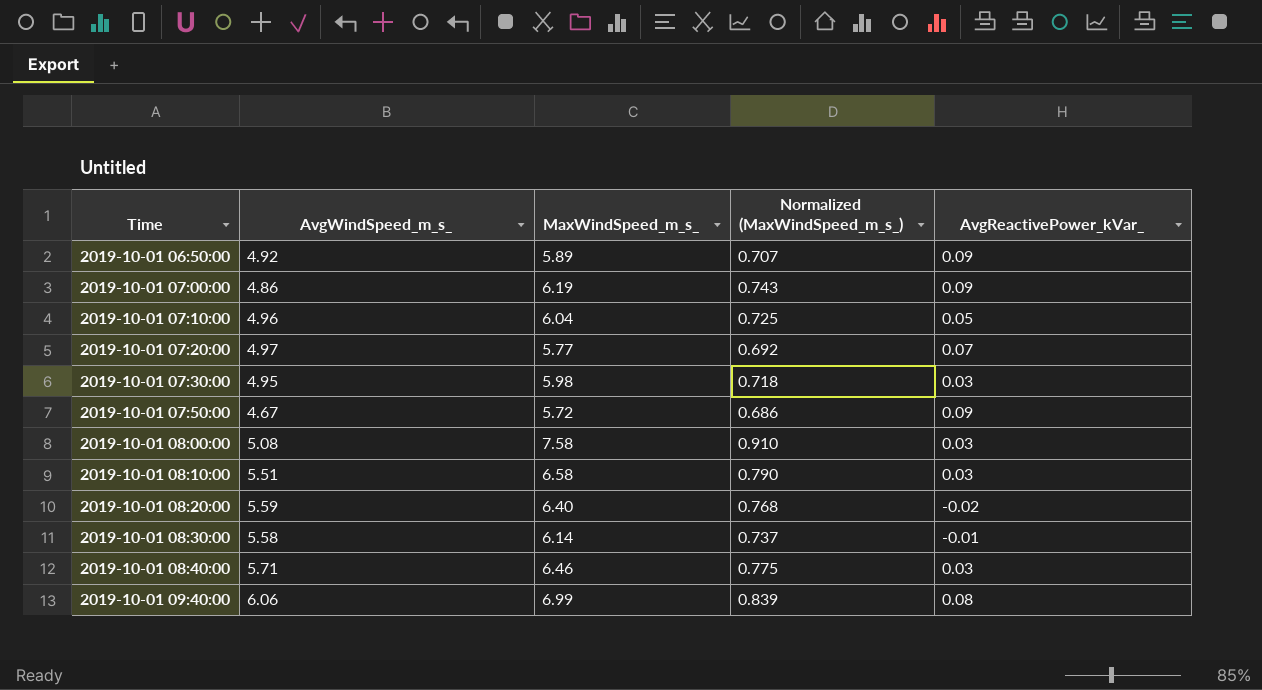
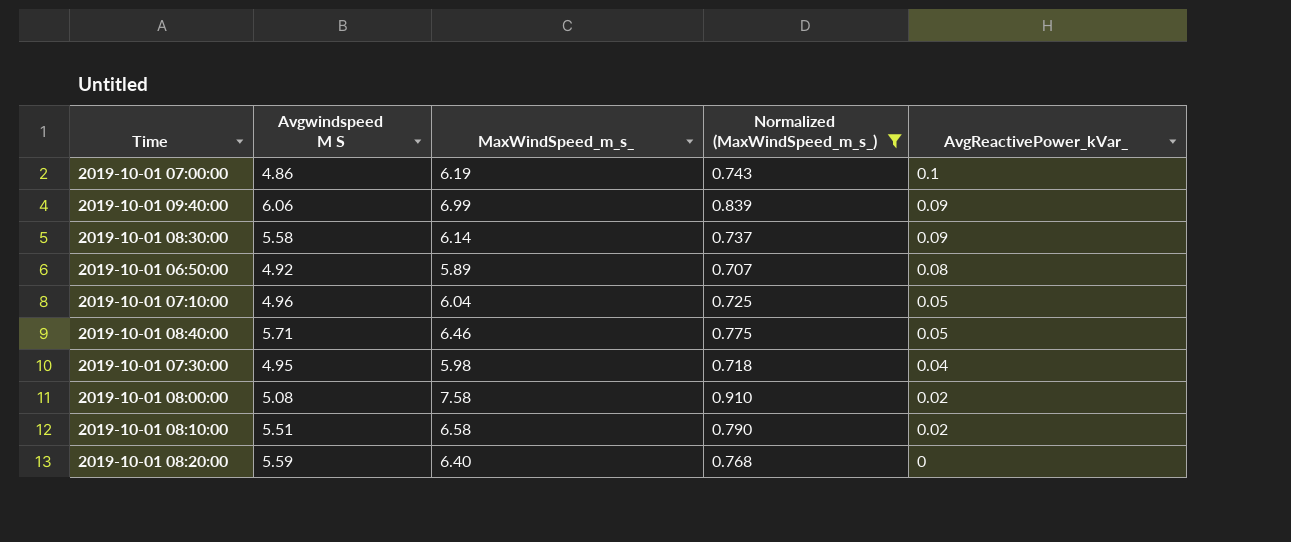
filter: none -> Normalized (MaxWindSpeed_m_s_) >= 0.707
row order: Time ascending -> AvgReactivePower_kVar_ descending
column name: AvgWindSpeed_m_s_ -> Avgwindspeed M S
2019-10-01 07:00:00 | AvgReactivePower_kVar_: 0.09 -> 0.1
2019-10-01 09:40:00 | AvgReactivePower_kVar_: 0.08 -> 0.09
2019-10-01 08:30:00 | AvgReactivePower_kVar_: -0.01 -> 0.09
2019-10-01 06:50:00 | AvgReactivePower_kVar_: 0.09 -> 0.08
2019-10-01 08:40:00 | AvgReactivePower_kVar_: 0.03 -> 0.05
2019-10-01 07:30:00 | AvgReactivePower_kVar_: 0.03 -> 0.04
2019-10-01 08:00:00 | AvgReactivePower_kVar_: 0.03 -> 0.02
2019-10-01 08:10:00 | AvgReactivePower_kVar_: 0.03 -> 0.02
2019-10-01 08:20:00 | AvgReactivePower_kVar_: -0.02 -> 0

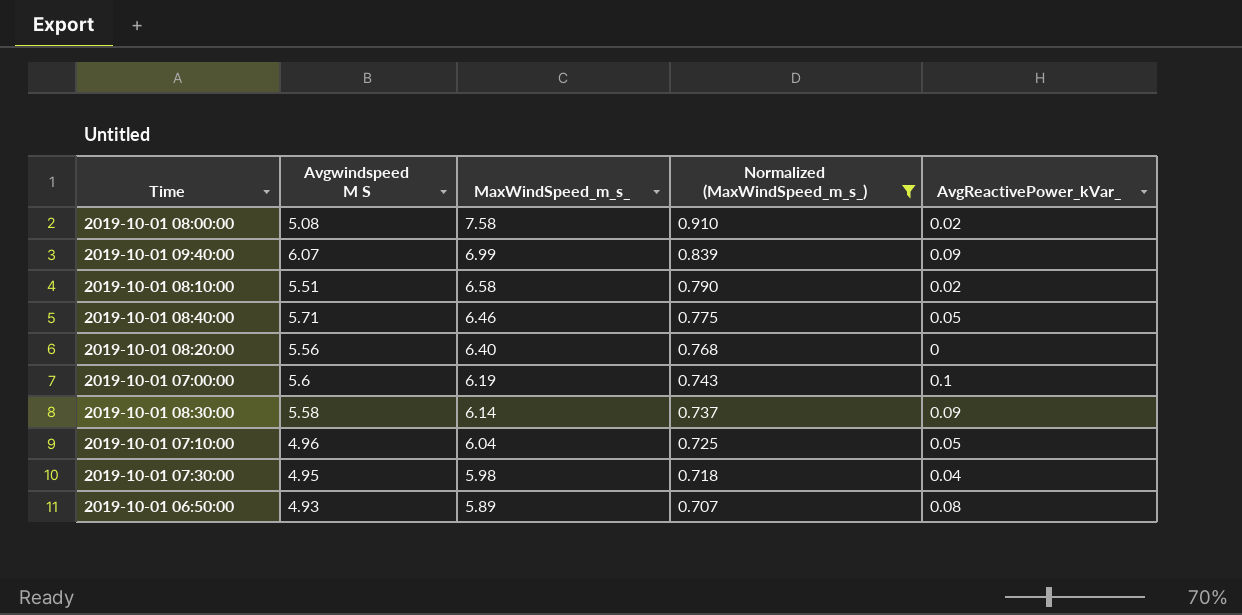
row order: AvgReactivePower_kVar_ descending -> MaxWindSpeed_m_s_ descending
2019-10-01 09:40:00 | Avgwindspeed M S: 6.06 -> 6.07
2019-10-01 08:20:00 | Avgwindspeed M S: 5.59 -> 5.56
2019-10-01 07:00:00 | Avgwindspeed M S: 4.86 -> 5.6
2019-10-01 06:50:00 | Avgwindspeed M S: 4.92 -> 4.93

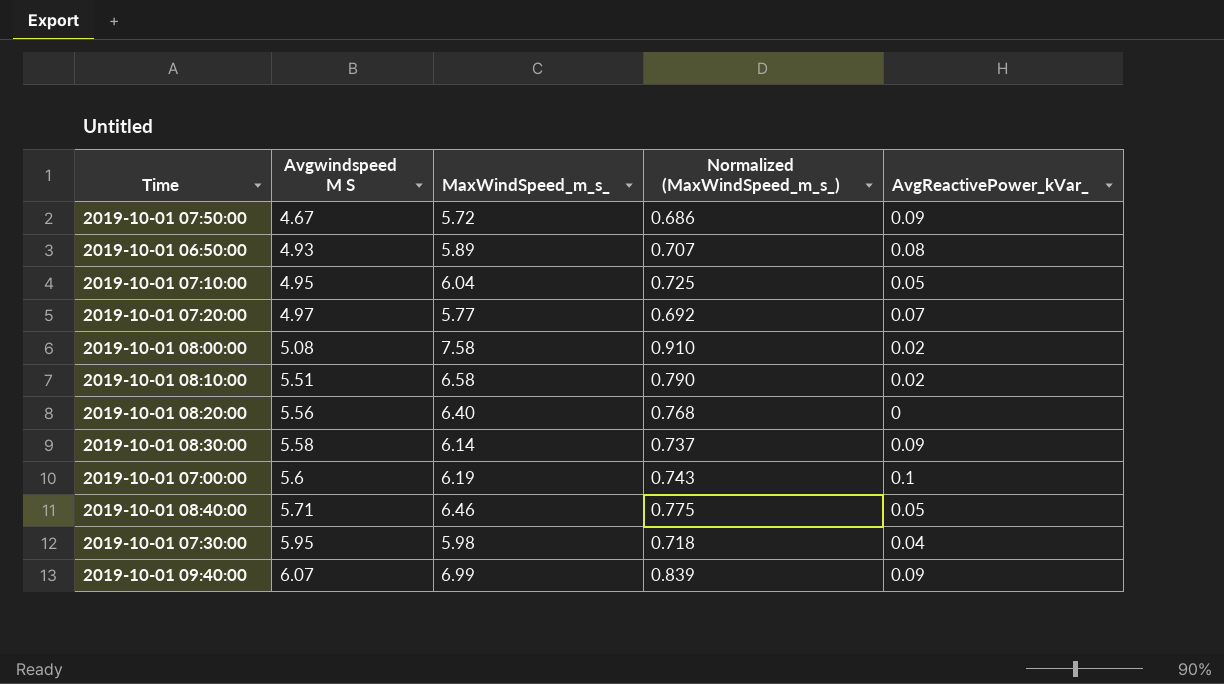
filter: Normalized (MaxWindSpeed_m_s_) >= 0.707 -> none
row order: MaxWindSpeed_m_s_ descending -> Avgwindspeed M S ascending
2019-10-01 07:10:00 | Avgwindspeed M S: 4.96 -> 4.95
2019-10-01 07:30:00 | Avgwindspeed M S: 4.95 -> 5.95

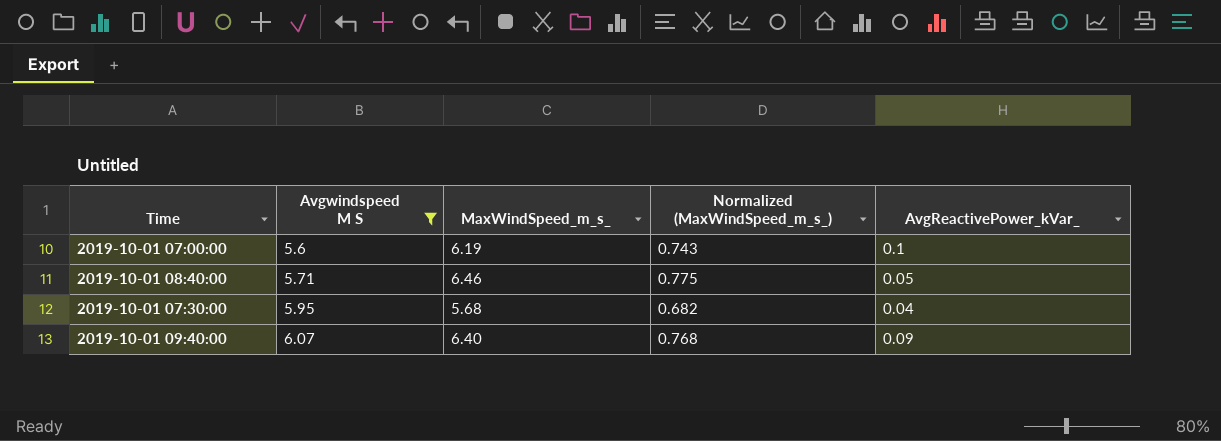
filter: none -> Avgwindspeed M S >= 5.6
2019-10-01 07:30:00 | MaxWindSpeed_m_s_: 5.98 -> 5.68
2019-10-01 07:30:00 | Normalized (MaxWindSpeed_m_s_): 0.718 -> 0.682
2019-10-01 09:40:00 | MaxWindSpeed_m_s_: 6.99 -> 6.40
2019-10-01 09:40:00 | Normalized (MaxWindSpeed_m_s_): 0.839 -> 0.768

